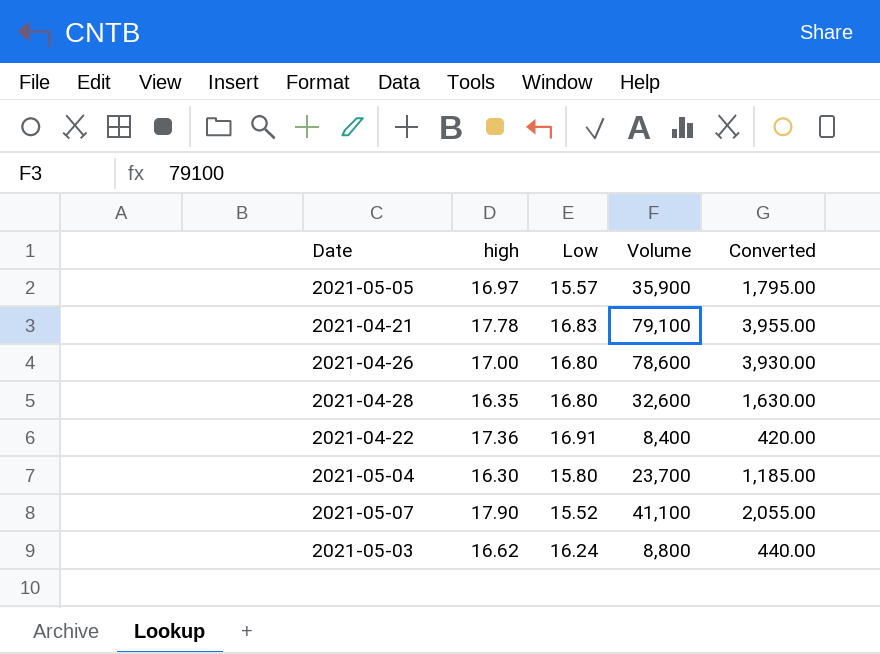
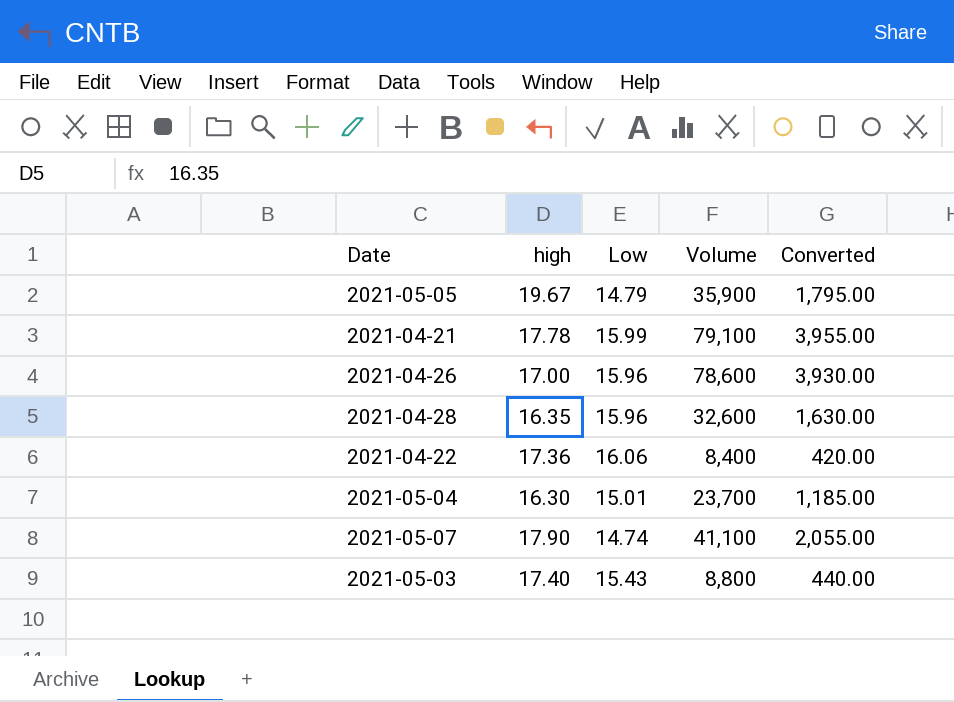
2021-05-05 | high: 16.97 -> 19.67
2021-05-05 | Low: 15.57 -> 14.79
2021-04-21 | Low: 16.83 -> 15.99
2021-04-26 | Low: 16.80 -> 15.96
2021-04-28 | Low: 16.80 -> 15.96
2021-04-22 | Low: 16.91 -> 16.06
2021-05-04 | Low: 15.80 -> 15.01
2021-05-07 | Low: 15.52 -> 14.74
2021-05-03 | high: 16.62 -> 17.40
2021-05-03 | Low: 16.24 -> 15.43

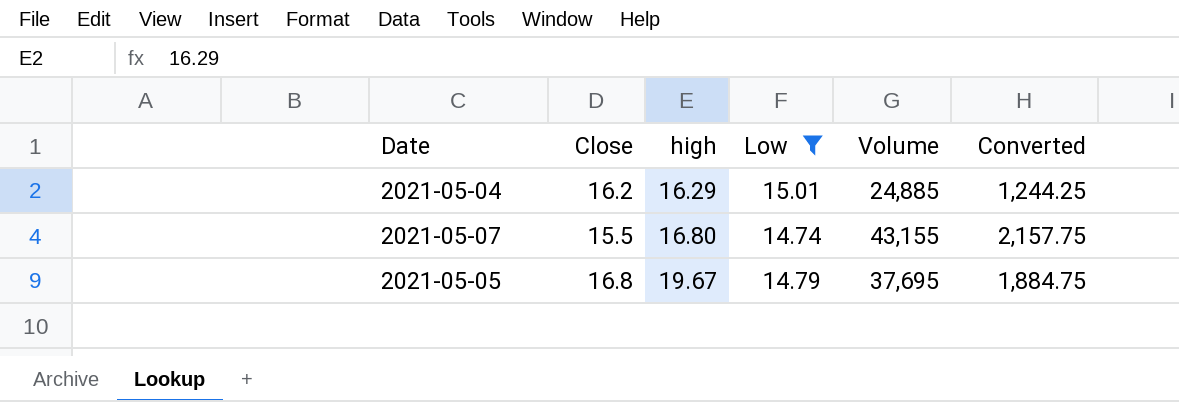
filter: none -> Low <= 15.01
row order: none -> high ascending
column Close | position: none -> 2
2021-05-04 | high: 16.30 -> 16.29
2021-05-04 | Volume: 23,700 -> 24,885
2021-05-04 | Converted: 1,185.00 -> 1,244.25
2021-05-07 | high: 17.90 -> 16.80
2021-05-07 | Volume: 41,100 -> 43,155
2021-05-07 | Converted: 2,055.00 -> 2,157.75
2021-05-05 | Volume: 35,900 -> 37,695
2021-05-05 | Converted: 1,795.00 -> 1,884.75

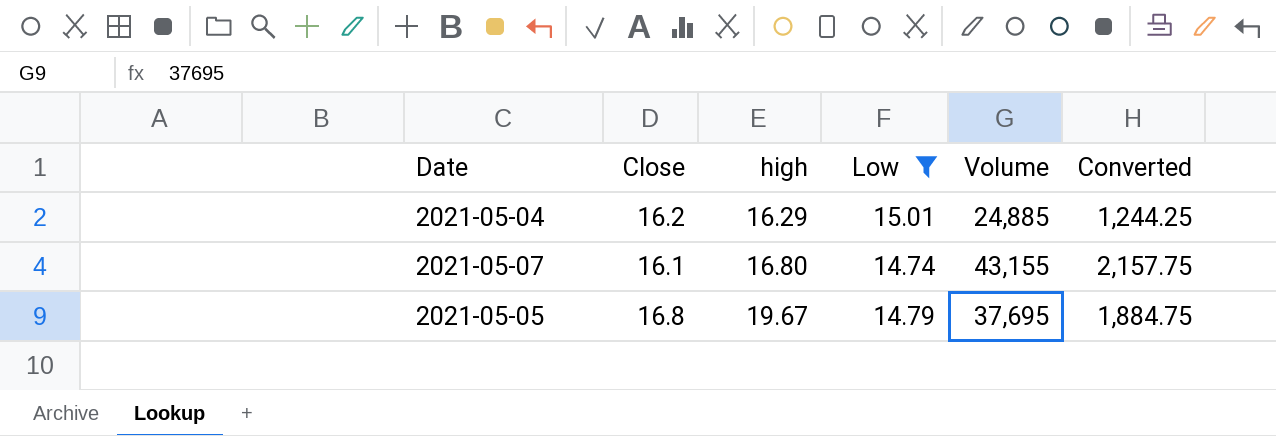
2021-05-07 | Close: 15.5 -> 16.1

